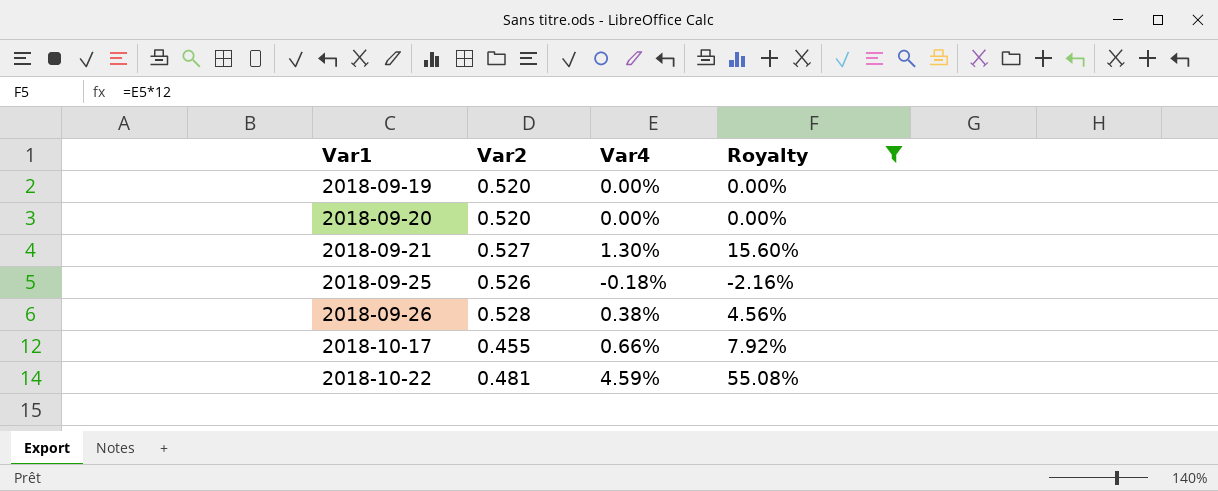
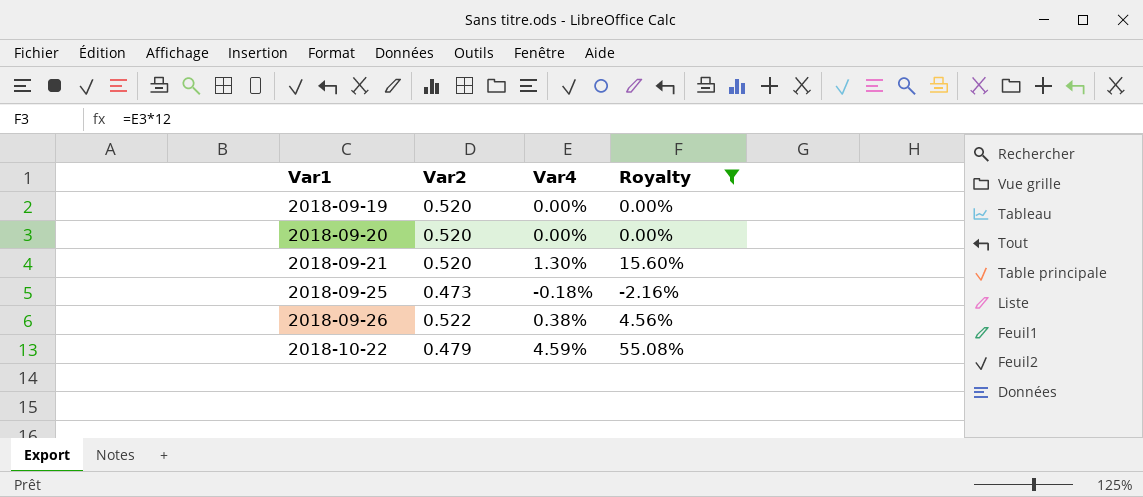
row 2018-10-17: 0.455 | 0.66% | 7.92% -> none
2018-09-21 | Var2: 0.527 -> 0.520
2018-09-25 | Var2: 0.526 -> 0.473
2018-09-26 | Var2: 0.528 -> 0.522
2018-10-22 | Var2: 0.481 -> 0.479

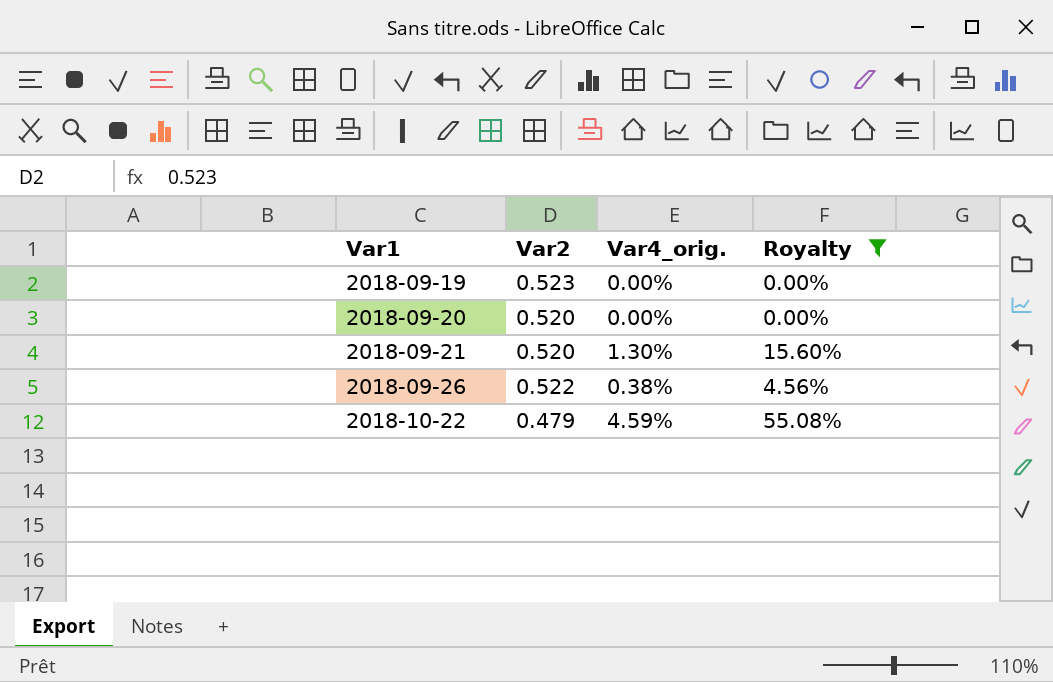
column name: Var4 -> Var4_orig.
row 2018-09-25: 0.473 | -0.18% | -2.16% -> none
2018-09-19 | Var2: 0.520 -> 0.523

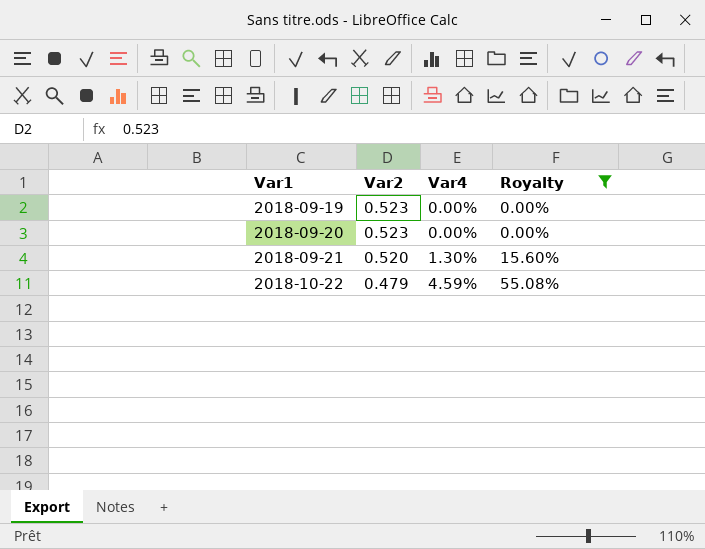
column name: Var4_orig. -> Var4
row 2018-09-26: 0.522 | 0.38% | 4.56% -> none
2018-09-20 | Var2: 0.520 -> 0.523

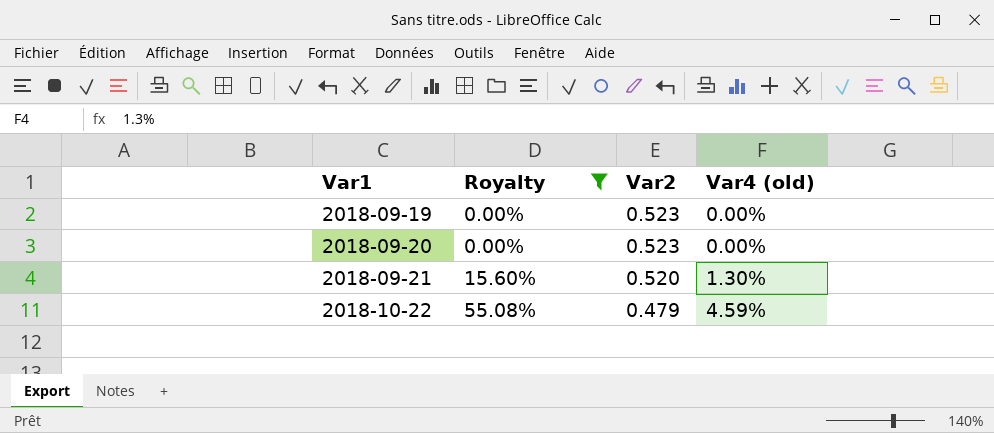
column Royalty | position: 4 -> 2
column name: Var4 -> Var4 (old)

